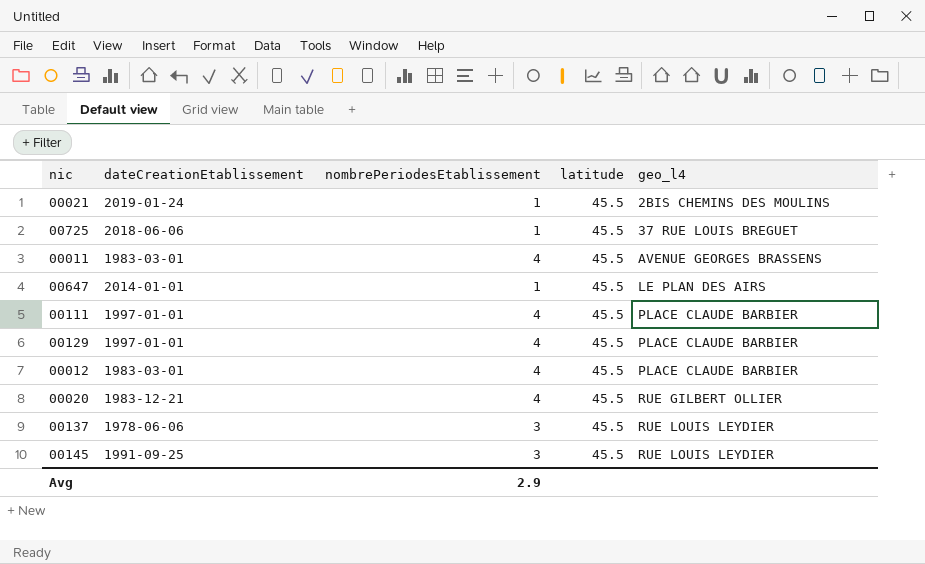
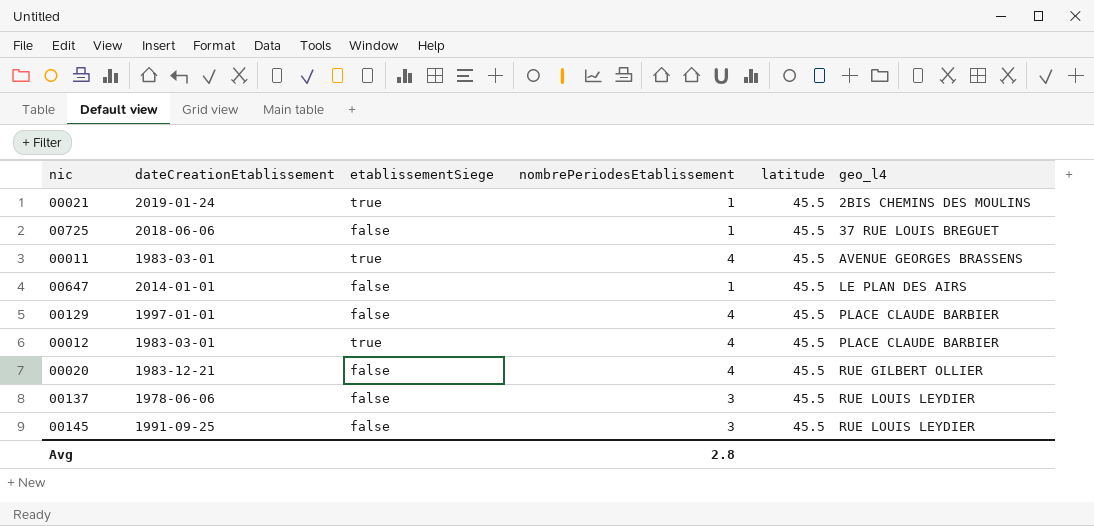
column etablissementSiege | position: none -> 3
row 00111: 1997-01-01 | 4 | 45.5 | PLACE CLAUDE BARBIER -> none
Avg | nombrePeriodesEtablissement: 2.9 -> 2.8

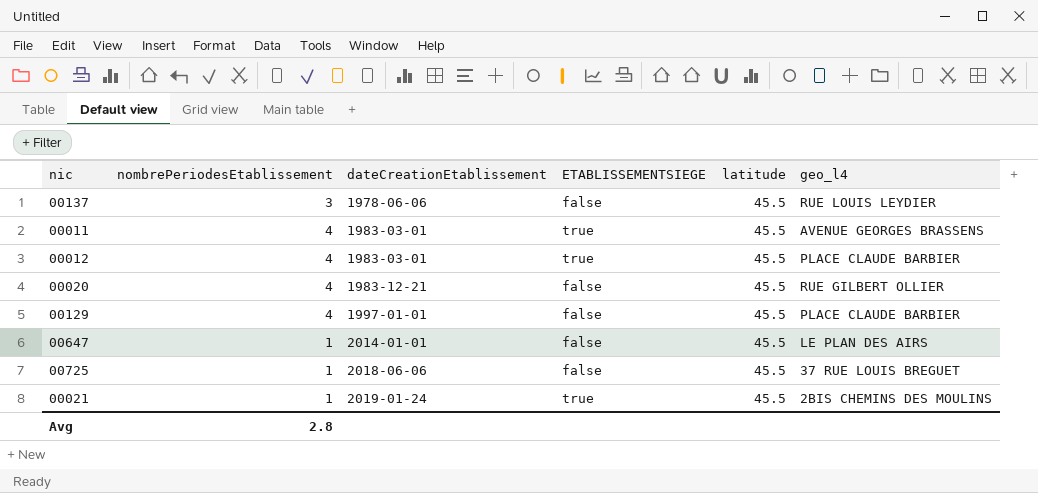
row order: geo_l4 ascending -> dateCreationEtablissement ascending
column nombrePeriodesEtablissement | position: 4 -> 2
column name: etablissementSiege -> ETABLISSEMENTSIEGE
row 00145: 1991-09-25 | false | 3 | 45.5 | RUE LOUIS LEYDIER -> none

